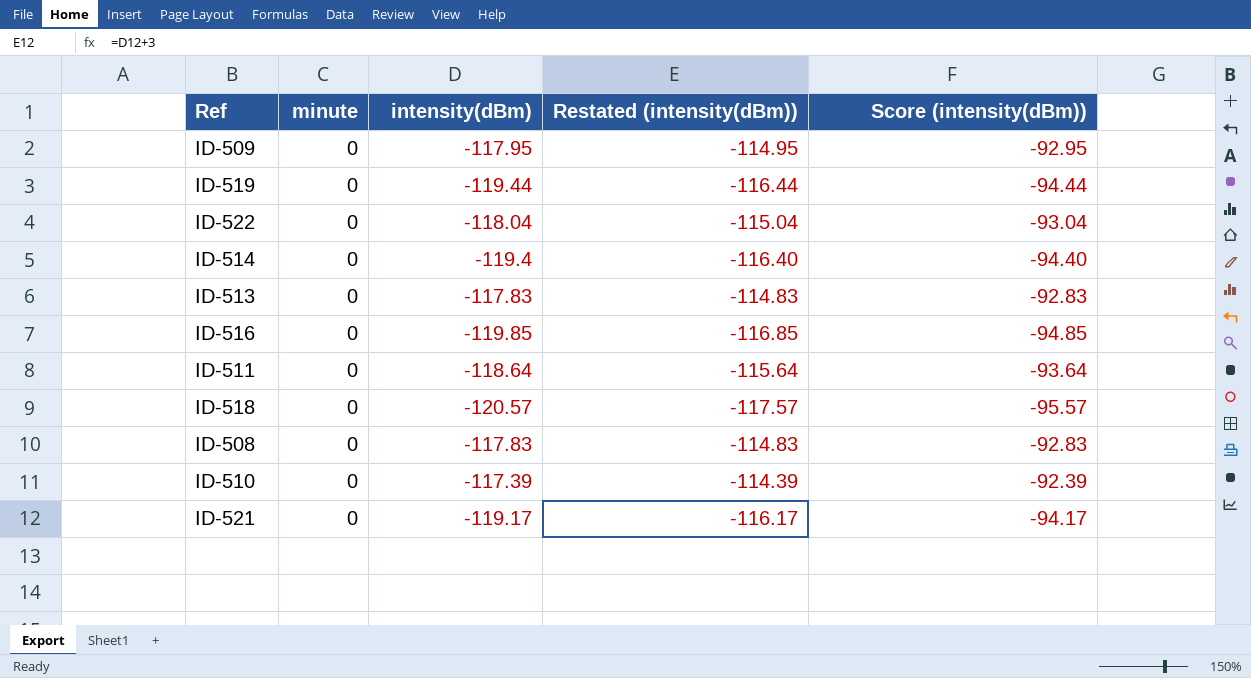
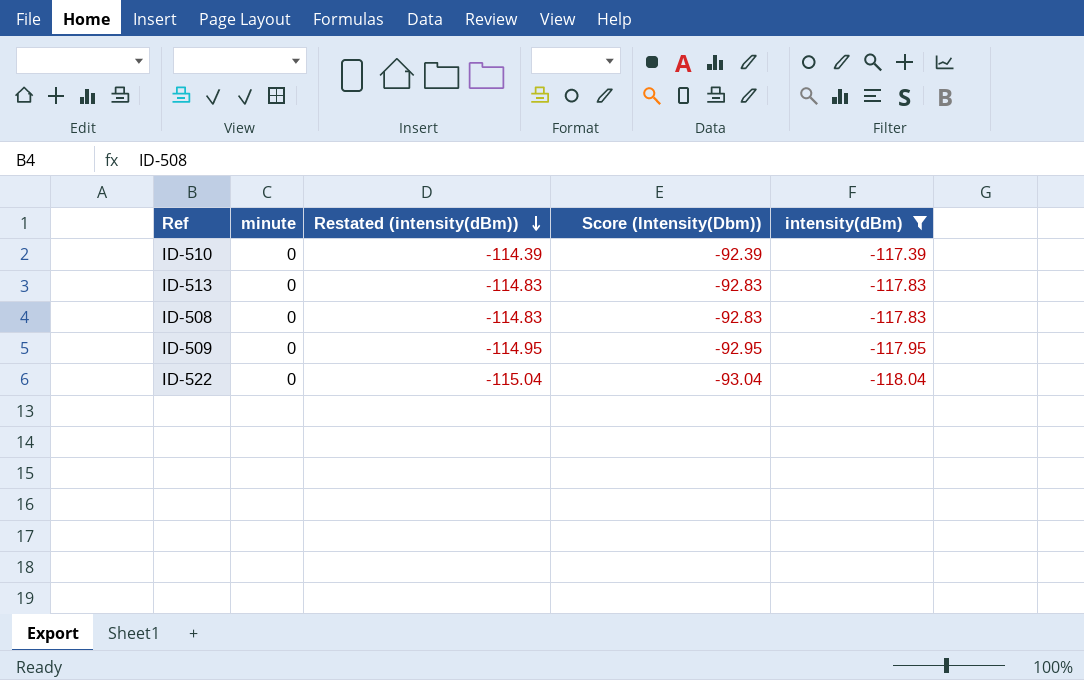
filter: none -> intensity(dBm) >= -118.04
row order: none -> Restated (intensity(dBm)) descending
column name: Score (intensity(dBm)) -> Score (Intensity(Dbm))
column intensity(dBm) | position: 3 -> 5

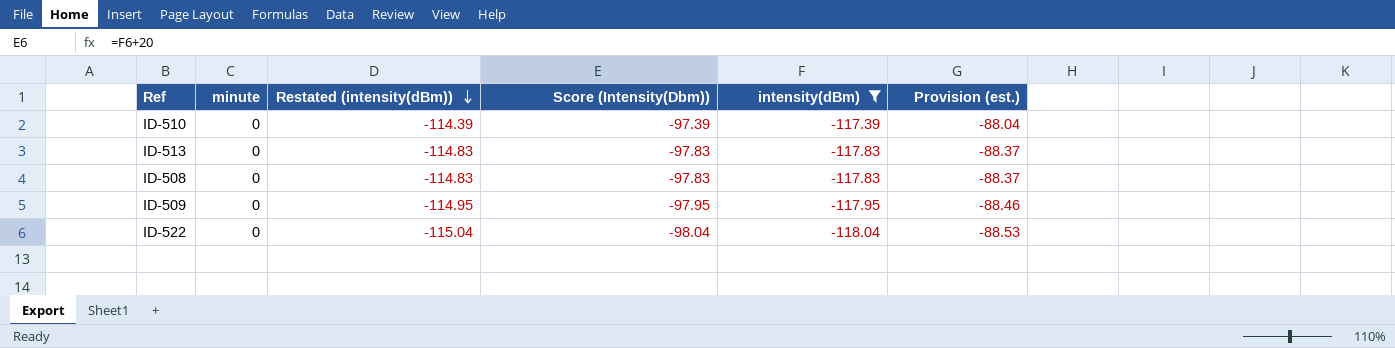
column Score (Intensity(Dbm)) | formula: [intensity(dBm)] + 25 -> [intensity(dBm)] + 20
column Provision (est.) | formula: none -> [intensity(dBm)] * 0.75

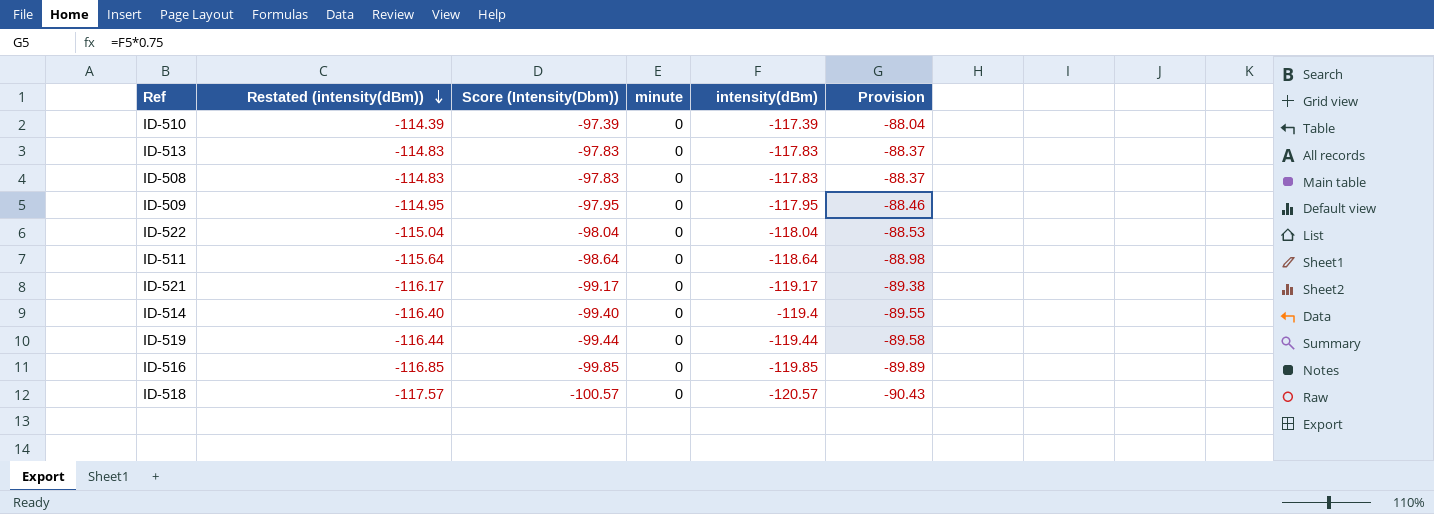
filter: intensity(dBm) >= -118.04 -> none
column minute | position: 2 -> 4
column name: Provision (est.) -> Provision

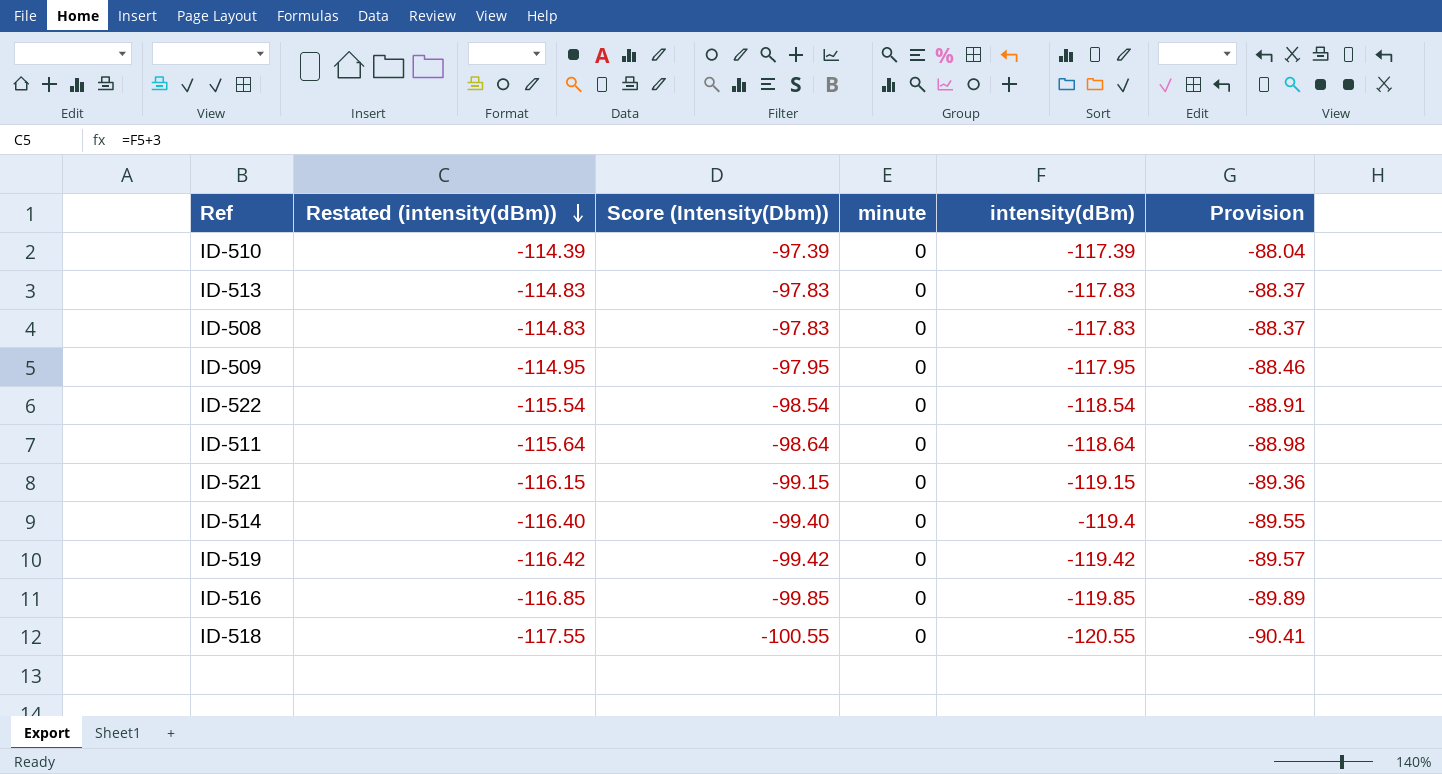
ID-522 | Restated (intensity(dBm)): -115.04 -> -115.54
ID-522 | Score (Intensity(Dbm)): -98.04 -> -98.54
ID-522 | intensity(dBm): -118.04 -> -118.54
ID-522 | Provision: -88.53 -> -88.91
ID-521 | Restated (intensity(dBm)): -116.17 -> -116.15
ID-521 | Score (Intensity(Dbm)): -99.17 -> -99.15
ID-521 | intensity(dBm): -119.17 -> -119.15
ID-521 | Provision: -89.38 -> -89.36
ID-519 | Restated (intensity(dBm)): -116.44 -> -116.42
ID-519 | Score (Intensity(Dbm)): -99.44 -> -99.42
ID-519 | intensity(dBm): -119.44 -> -119.42
ID-519 | Provision: -89.58 -> -89.57
ID-518 | Restated (intensity(dBm)): -117.57 -> -117.55
ID-518 | Score (Intensity(Dbm)): -100.57 -> -100.55
ID-518 | intensity(dBm): -120.57 -> -120.55
ID-518 | Provision: -90.43 -> -90.41

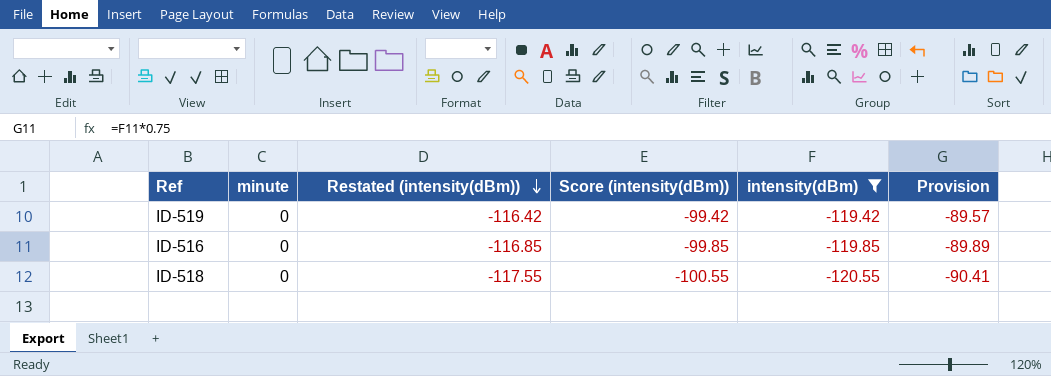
filter: none -> intensity(dBm) <= -119.42
column minute | position: 4 -> 2
column name: Score (Intensity(Dbm)) -> Score (intensity(dBm))

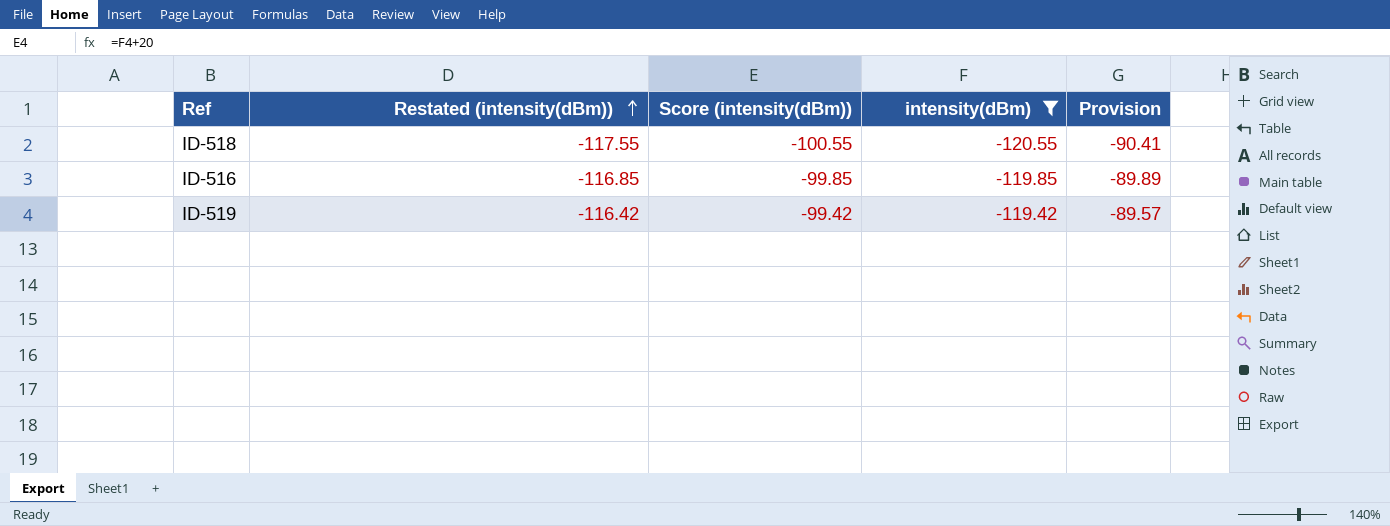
row order: Restated (intensity(dBm)) descending -> Restated (intensity(dBm)) ascending
column minute | position: 2 -> none

